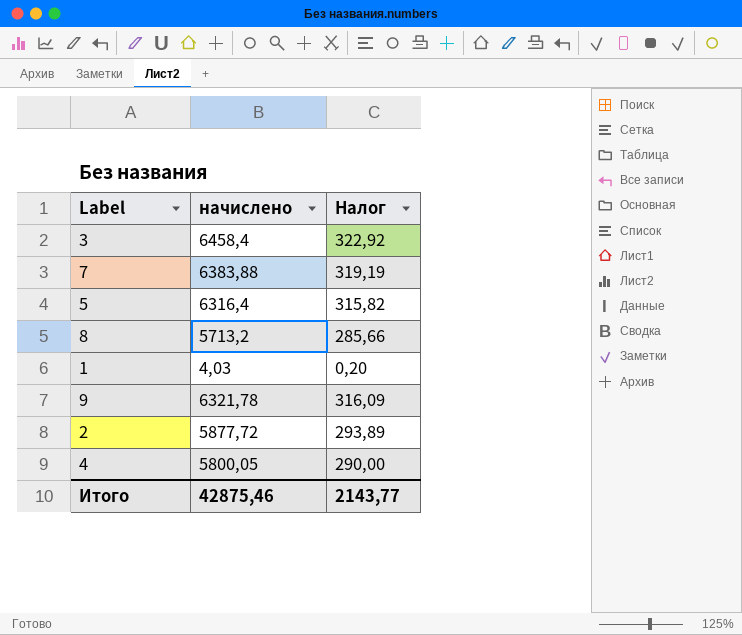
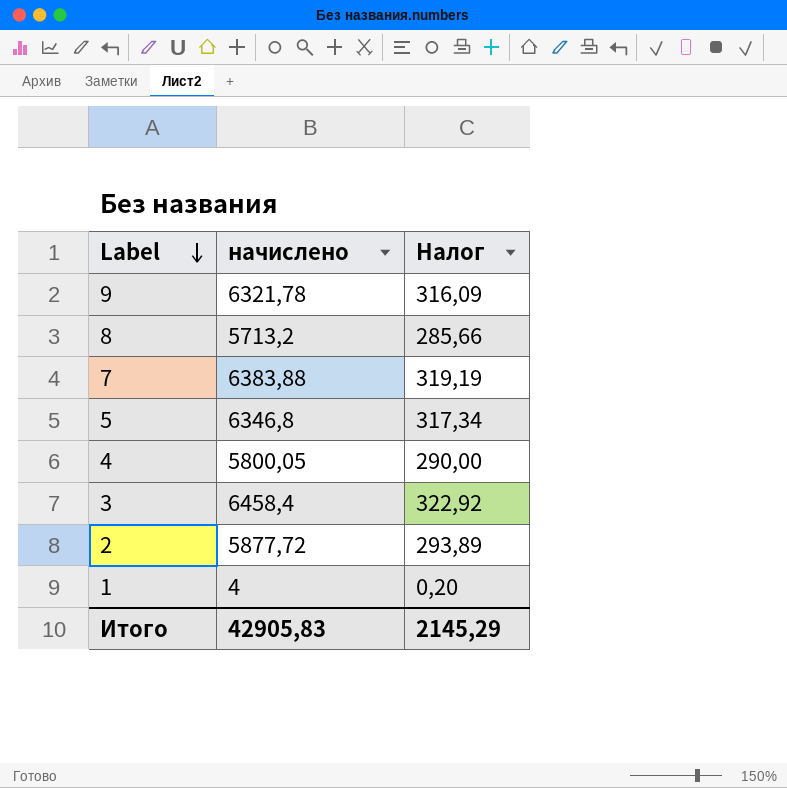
row order: none -> Label descending
5 | начислено: 6316,4 -> 6346,8
5 | Налог: 315,82 -> 317,34
1 | начислено: 4,03 -> 4
Итого | начислено: 42875,46 -> 42905,83
Итого | Налог: 2143,77 -> 2145,29

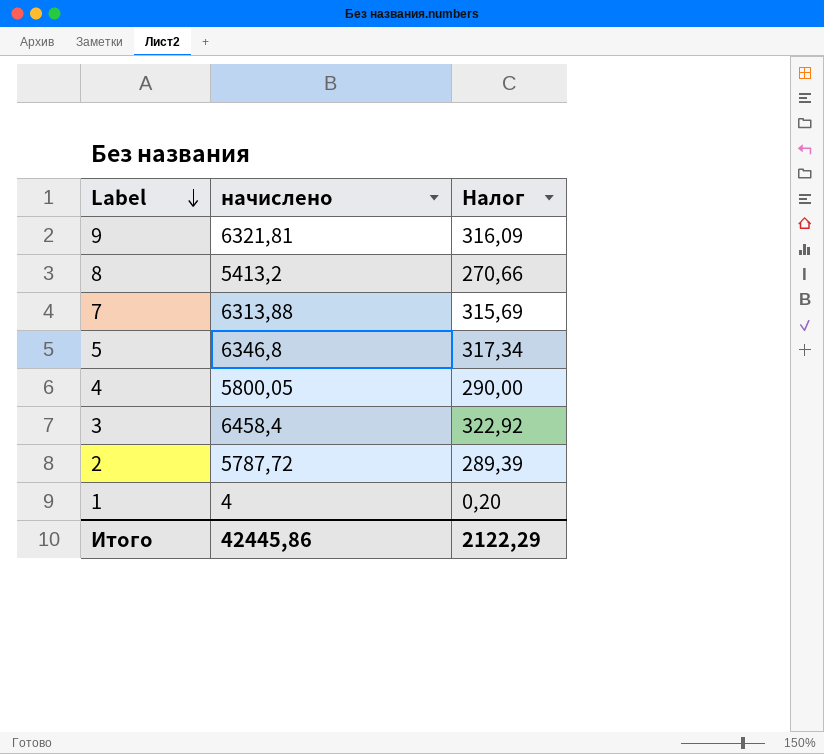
9 | начислено: 6321,78 -> 6321,81
8 | начислено: 5713,2 -> 5413,2
8 | Налог: 285,66 -> 270,66
7 | начислено: 6383,88 -> 6313,88
7 | Налог: 319,19 -> 315,69
2 | начислено: 5877,72 -> 5787,72
2 | Налог: 293,89 -> 289,39
Итого | начислено: 42905,83 -> 42445,86
Итого | Налог: 2145,29 -> 2122,29

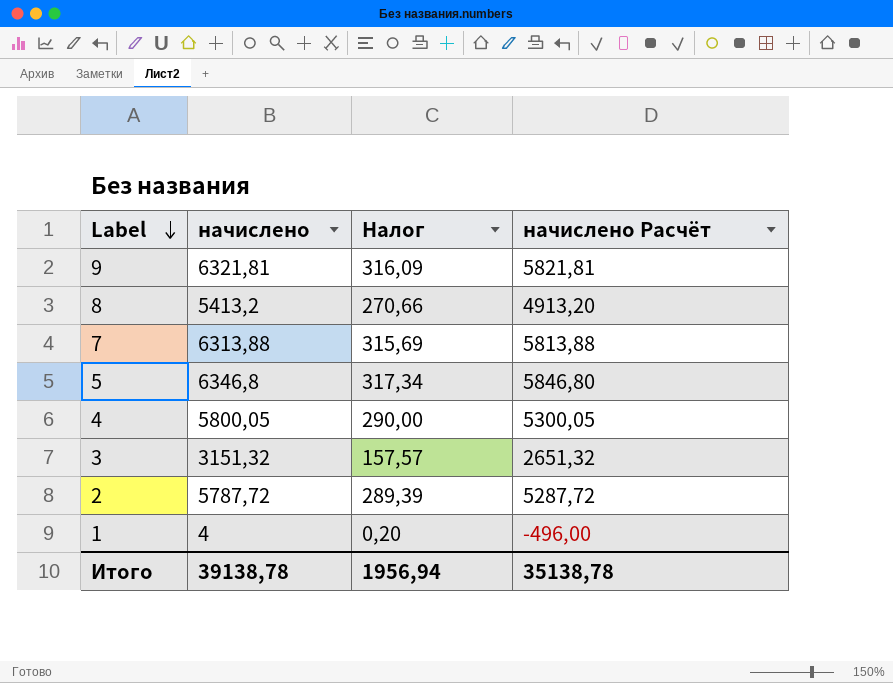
column начислено Расчёт | formula: none -> [начислено] - 500
3 | начислено: 6458,4 -> 3151,32
3 | Налог: 322,92 -> 157,57
Итого | начислено: 42445,86 -> 39138,78
Итого | Налог: 2122,29 -> 1956,94

